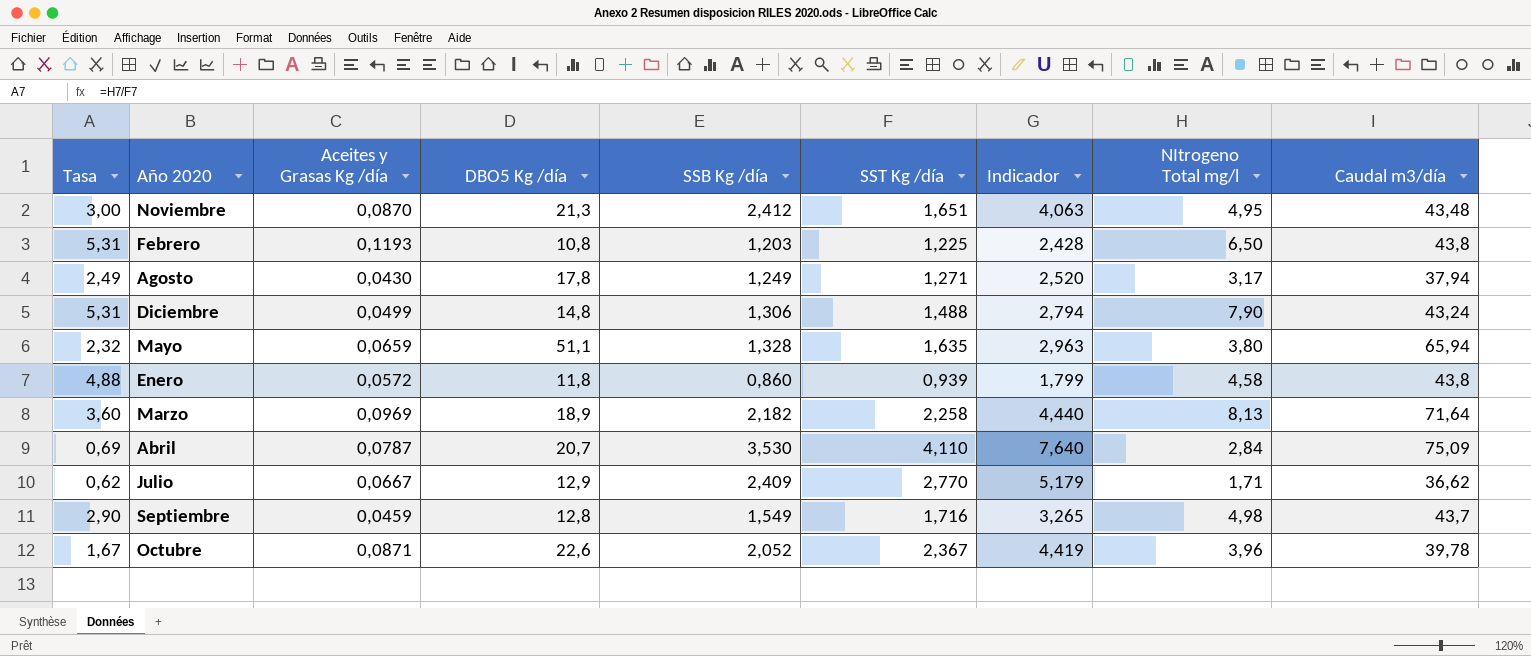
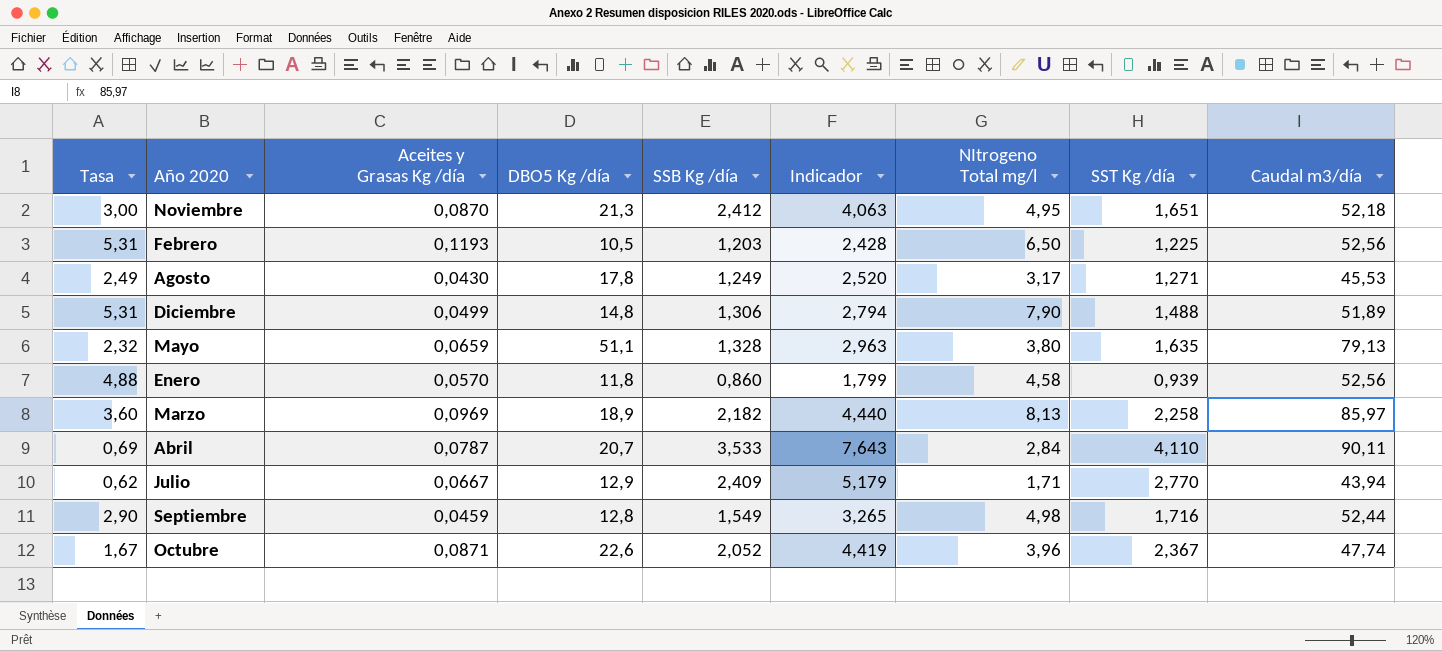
column SST Kg /día | position: 6 -> 8
Noviembre | Caudal m3/día: 43,48 -> 52,18
Febrero | DBO5 Kg /día: 10,8 -> 10,5
Febrero | Caudal m3/día: 43,8 -> 52,56
Agosto | Caudal m3/día: 37,94 -> 45,53
Diciembre | Caudal m3/día: 43,24 -> 51,89
Mayo | Caudal m3/día: 65,94 -> 79,13
Enero | Aceites y Grasas Kg /día: 0,0572 -> 0,0570
Enero | Caudal m3/día: 43,8 -> 52,56
Marzo | Caudal m3/día: 71,64 -> 85,97
Abril | SSB Kg /día: 3,530 -> 3,533
Abril | Indicador: 7,640 -> 7,643
Abril | Caudal m3/día: 75,09 -> 90,11
Julio | Caudal m3/día: 36,62 -> 43,94
Septiembre | Caudal m3/día: 43,7 -> 52,44
Octubre | Caudal m3/día: 39,78 -> 47,74

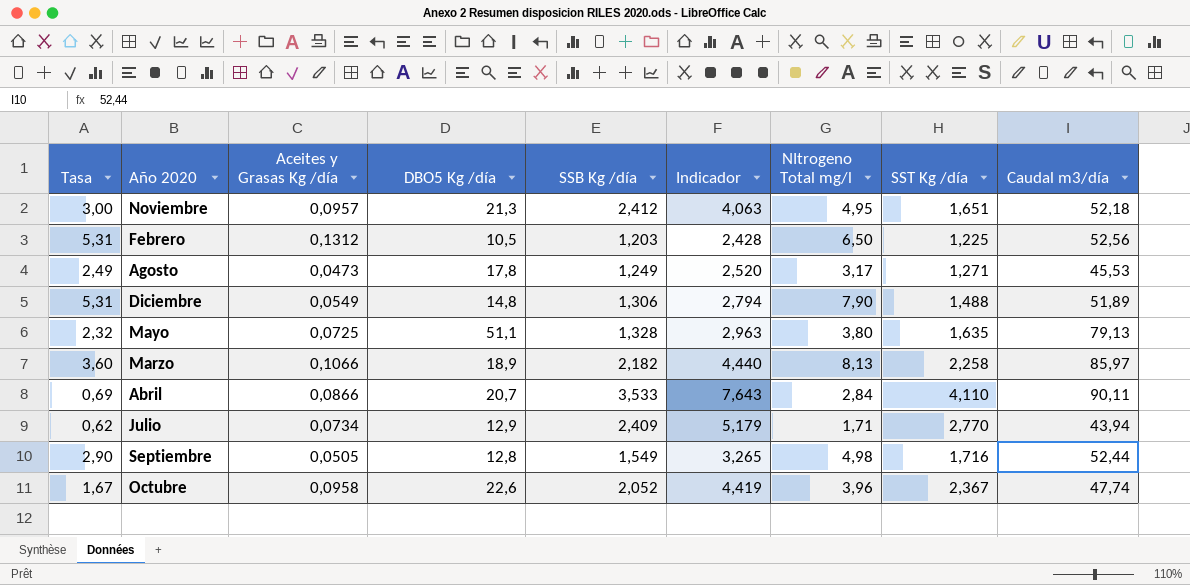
row Enero: 4,88 | 0,0570 | 11,8 | 0,860 | 1,799 | 4,58 | 0,939 | 52,56 -> none
Noviembre | Aceites y Grasas Kg /día: 0,0870 -> 0,0957
Febrero | Aceites y Grasas Kg /día: 0,1193 -> 0,1312
Agosto | Aceites y Grasas Kg /día: 0,0430 -> 0,0473
Diciembre | Aceites y Grasas Kg /día: 0,0499 -> 0,0549
Mayo | Aceites y Grasas Kg /día: 0,0659 -> 0,0725
Marzo | Aceites y Grasas Kg /día: 0,0969 -> 0,1066
Abril | Aceites y Grasas Kg /día: 0,0787 -> 0,0866
Julio | Aceites y Grasas Kg /día: 0,0667 -> 0,0734
Septiembre | Aceites y Grasas Kg /día: 0,0459 -> 0,0505
Octubre | Aceites y Grasas Kg /día: 0,0871 -> 0,0958

